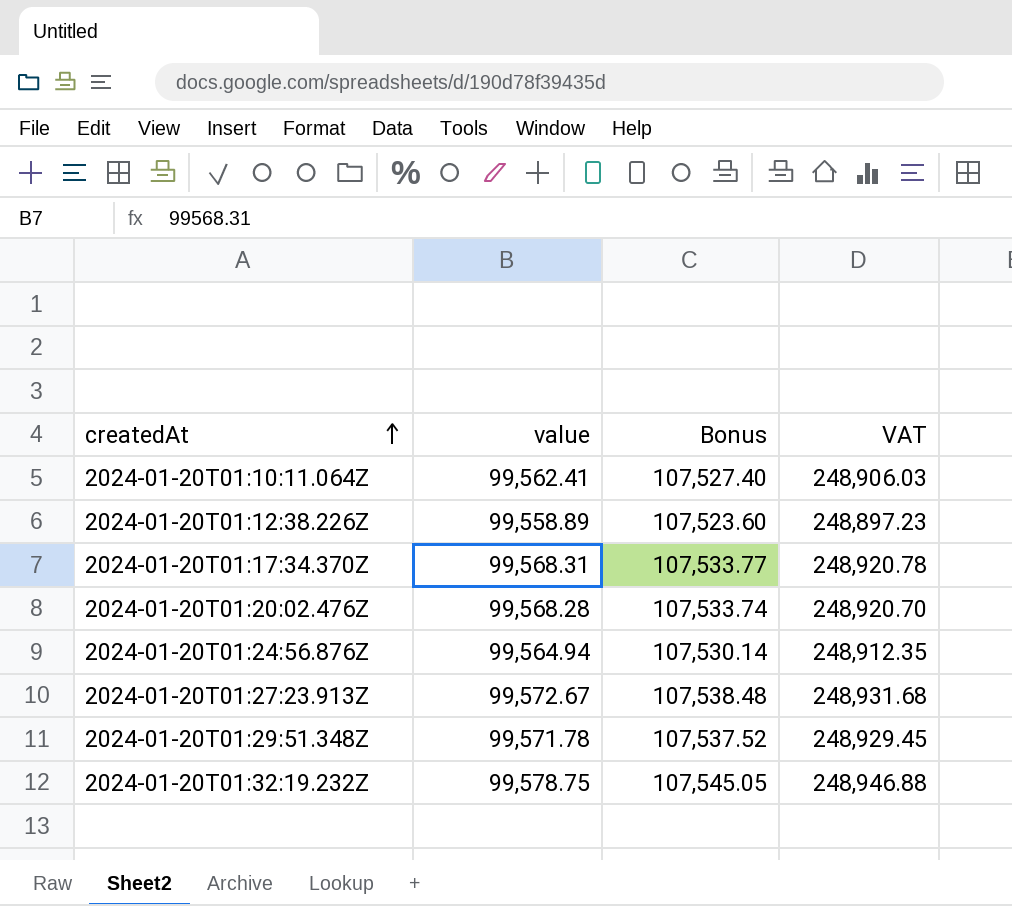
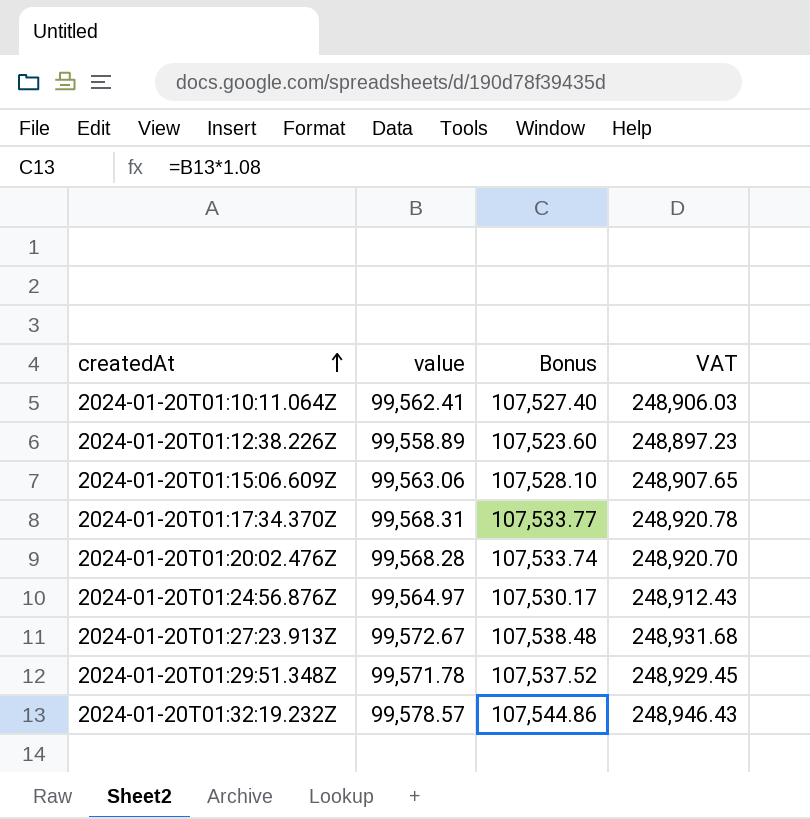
row 2024-01-20T01:15:06.609Z: none -> 99,563.06 | 107,528.10 | 248,907.65
2024-01-20T01:24:56.876Z | value: 99,564.94 -> 99,564.97
2024-01-20T01:24:56.876Z | Bonus: 107,530.14 -> 107,530.17
2024-01-20T01:24:56.876Z | VAT: 248,912.35 -> 248,912.43
2024-01-20T01:32:19.232Z | value: 99,578.75 -> 99,578.57
2024-01-20T01:32:19.232Z | Bonus: 107,545.05 -> 107,544.86
2024-01-20T01:32:19.232Z | VAT: 248,946.88 -> 248,946.43

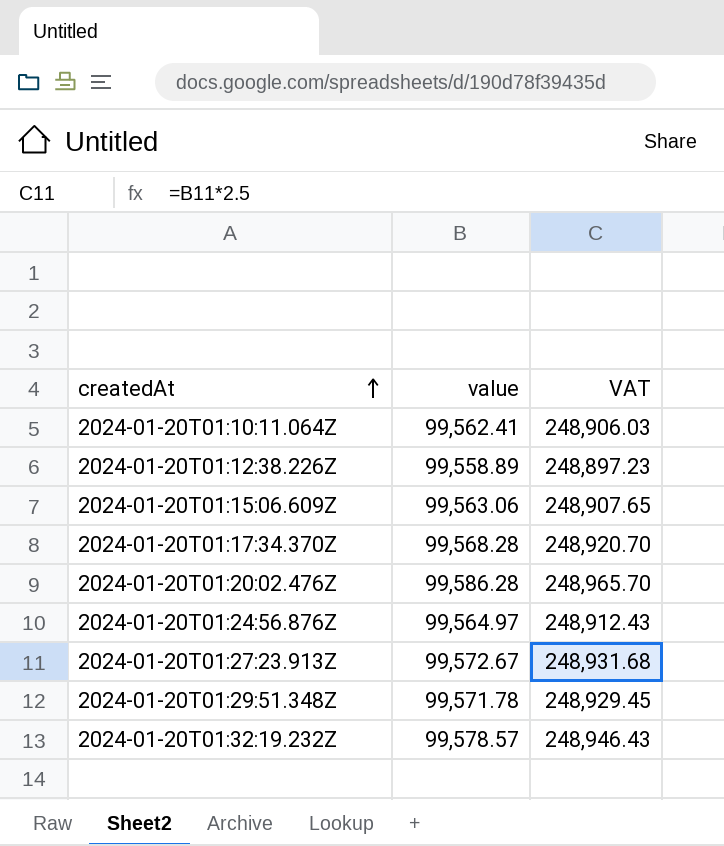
column Bonus | formula: [value] * 1.08 -> none
2024-01-20T01:17:34.370Z | value: 99,568.31 -> 99,568.28
2024-01-20T01:17:34.370Z | VAT: 248,920.78 -> 248,920.70
2024-01-20T01:20:02.476Z | value: 99,568.28 -> 99,586.28
2024-01-20T01:20:02.476Z | VAT: 248,920.70 -> 248,965.70

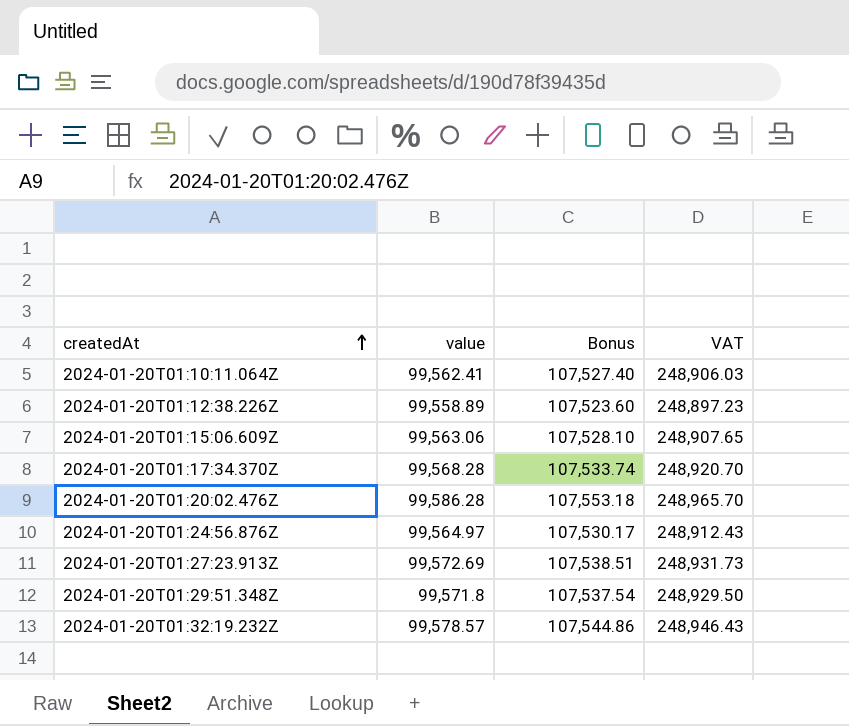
column Bonus | formula: none -> [value] * 1.08
2024-01-20T01:27:23.913Z | value: 99,572.67 -> 99,572.69
2024-01-20T01:27:23.913Z | VAT: 248,931.68 -> 248,931.73
2024-01-20T01:29:51.348Z | value: 99,571.78 -> 99,571.8
2024-01-20T01:29:51.348Z | VAT: 248,929.45 -> 248,929.50

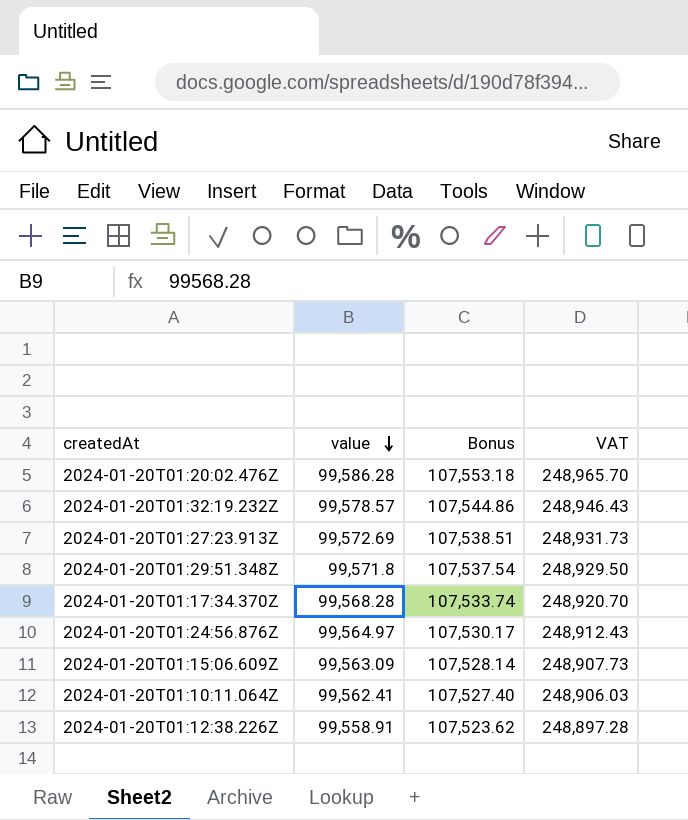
row order: createdAt ascending -> value descending
2024-01-20T01:15:06.609Z | value: 99,563.06 -> 99,563.09
2024-01-20T01:15:06.609Z | Bonus: 107,528.10 -> 107,528.14
2024-01-20T01:15:06.609Z | VAT: 248,907.65 -> 248,907.73
2024-01-20T01:12:38.226Z | value: 99,558.89 -> 99,558.91
2024-01-20T01:12:38.226Z | Bonus: 107,523.60 -> 107,523.62
2024-01-20T01:12:38.226Z | VAT: 248,897.23 -> 248,897.28

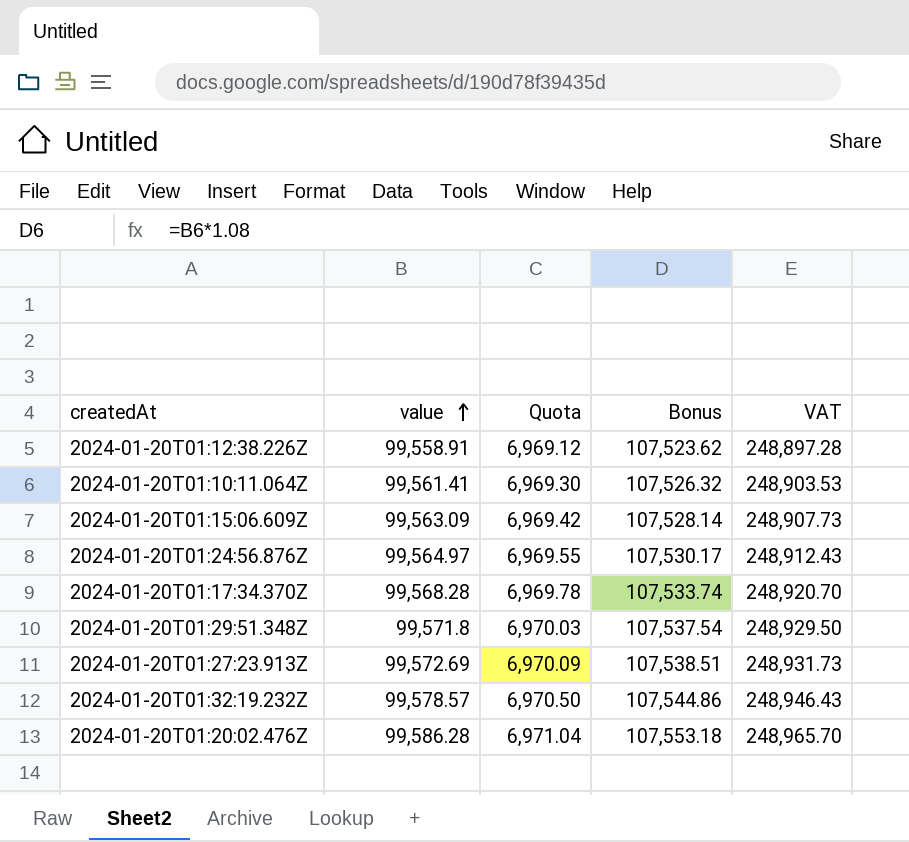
row order: value descending -> value ascending
column Quota | formula: none -> [value] * 0.07
2024-01-20T01:10:11.064Z | value: 99,562.41 -> 99,561.41
2024-01-20T01:10:11.064Z | Bonus: 107,527.40 -> 107,526.32
2024-01-20T01:10:11.064Z | VAT: 248,906.03 -> 248,903.53

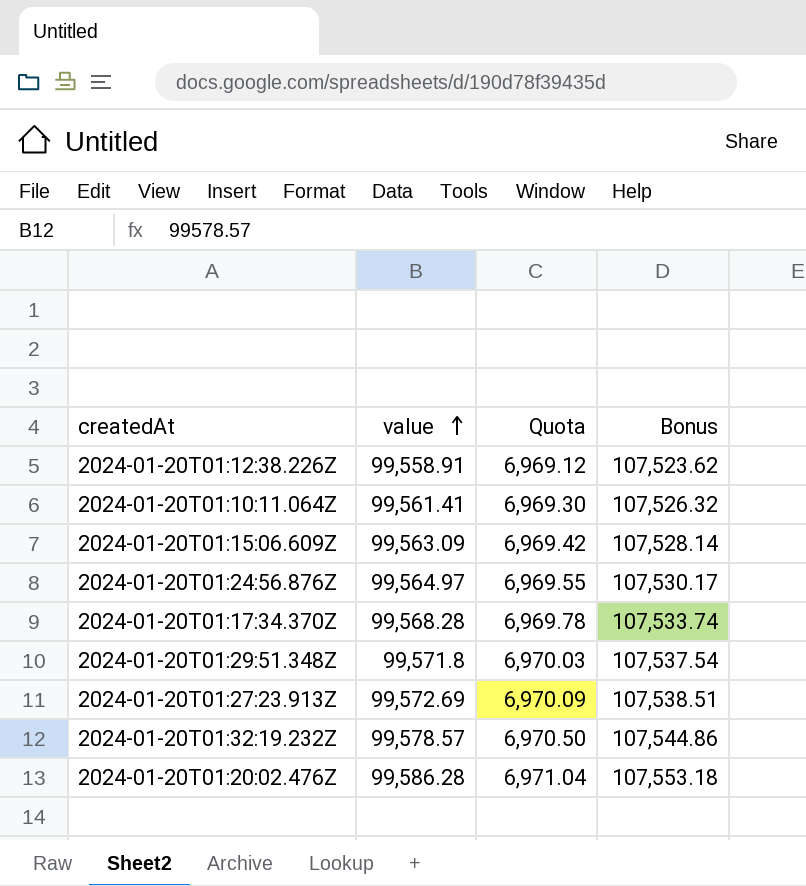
column VAT | formula: [value] * 2.5 -> none

